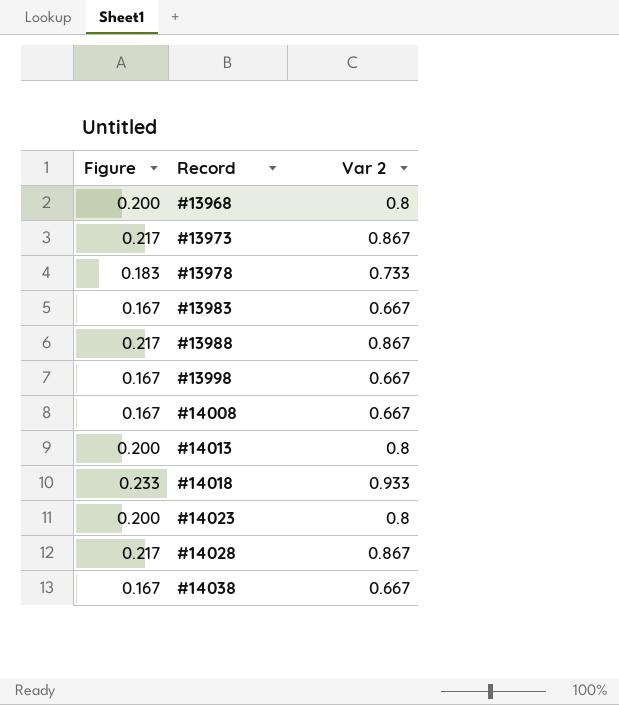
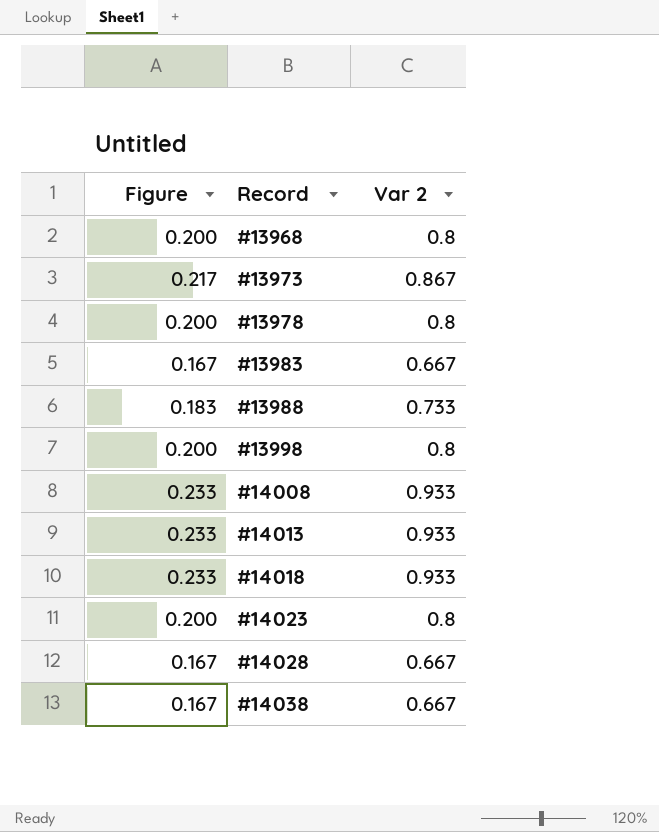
#13978 | Figure: 0.183 -> 0.200
#13978 | Var 2: 0.733 -> 0.8
#13988 | Figure: 0.217 -> 0.183
#13988 | Var 2: 0.867 -> 0.733
#13998 | Figure: 0.167 -> 0.200
#13998 | Var 2: 0.667 -> 0.8
#14008 | Figure: 0.167 -> 0.233
#14008 | Var 2: 0.667 -> 0.933
#14013 | Figure: 0.200 -> 0.233
#14013 | Var 2: 0.8 -> 0.933
#14028 | Figure: 0.217 -> 0.167
#14028 | Var 2: 0.867 -> 0.667

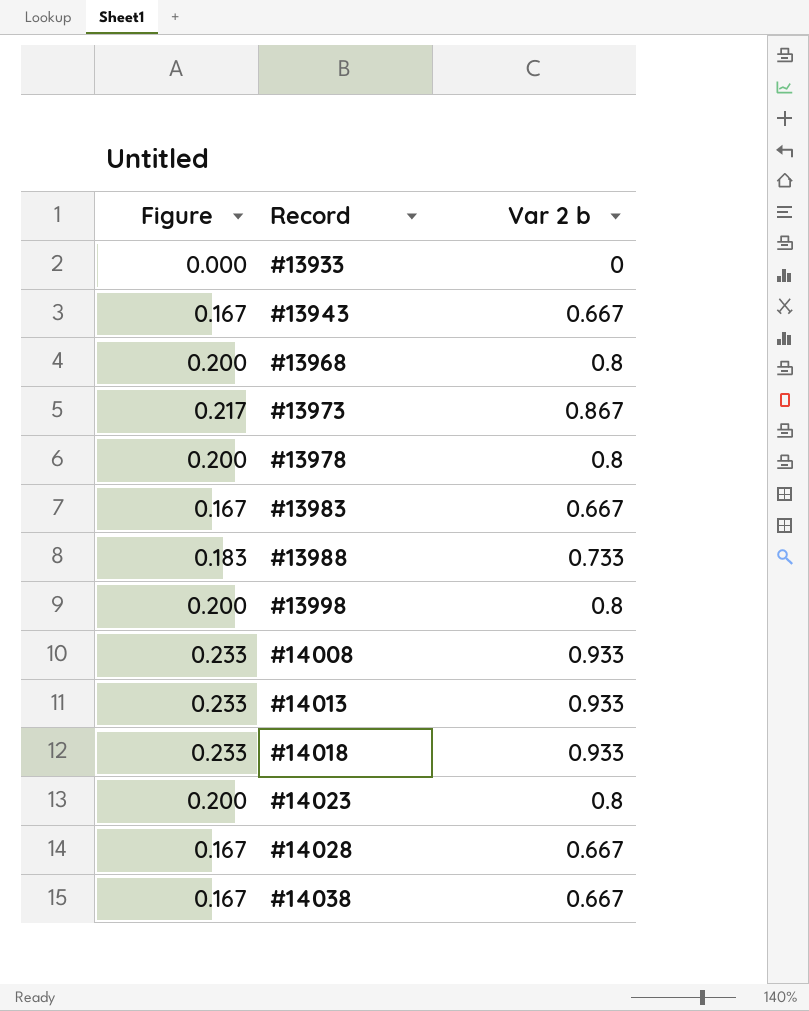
column name: Var 2 -> Var 2 b
row #13933: none -> 0.000 | 0
row #13943: none -> 0.167 | 0.667

